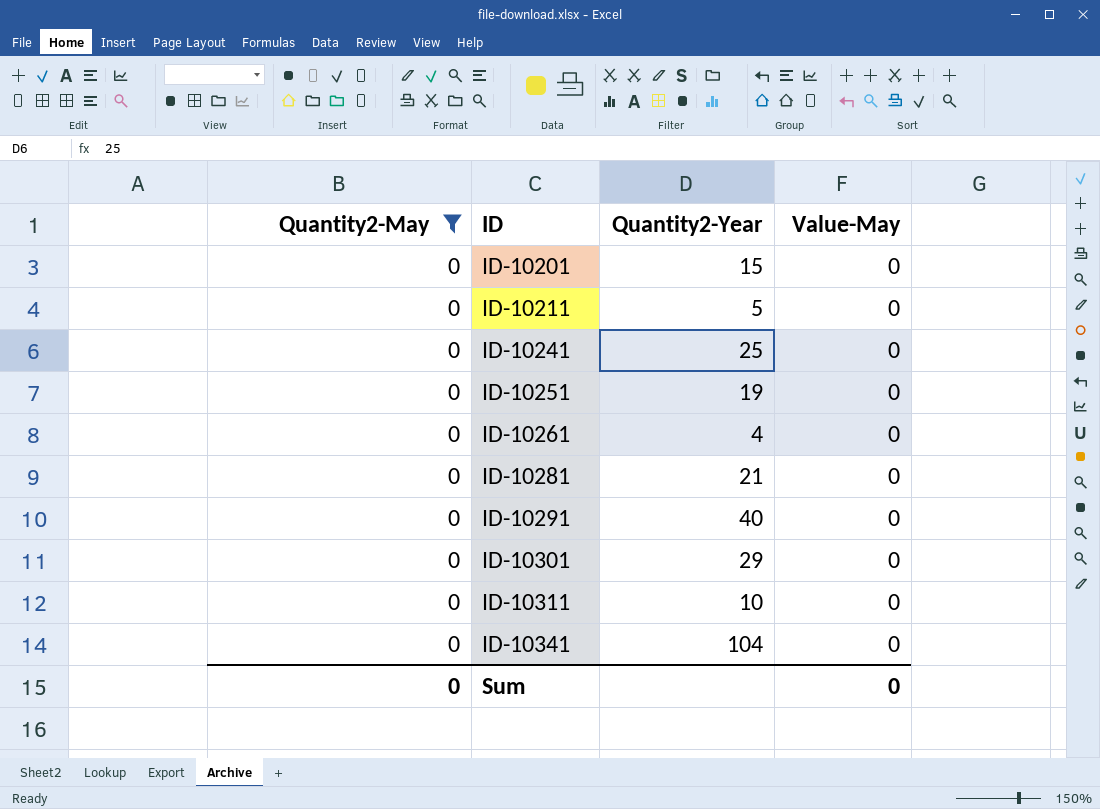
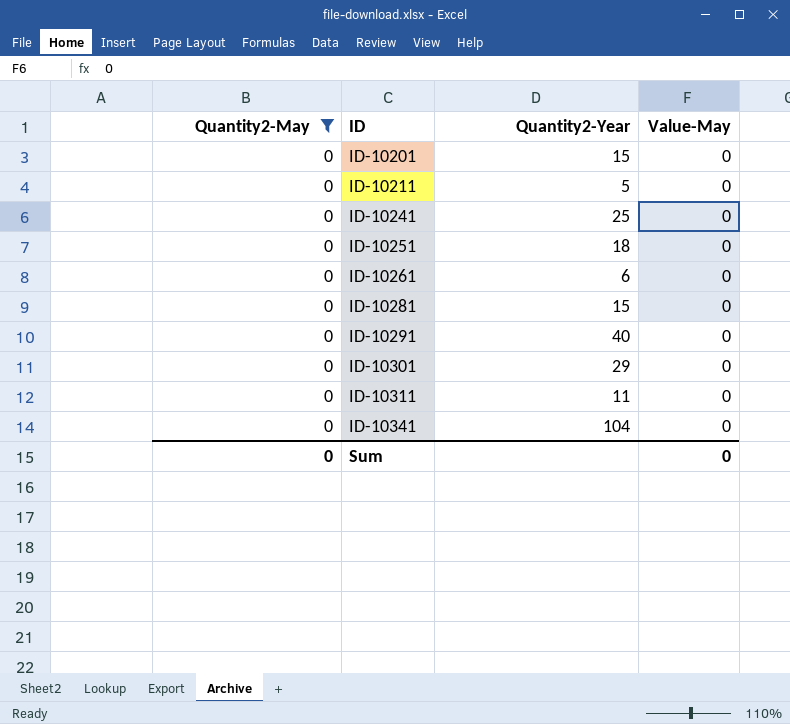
ID-10251 | Quantity2-Year: 19 -> 18
ID-10261 | Quantity2-Year: 4 -> 6
ID-10281 | Quantity2-Year: 21 -> 15
ID-10311 | Quantity2-Year: 10 -> 11

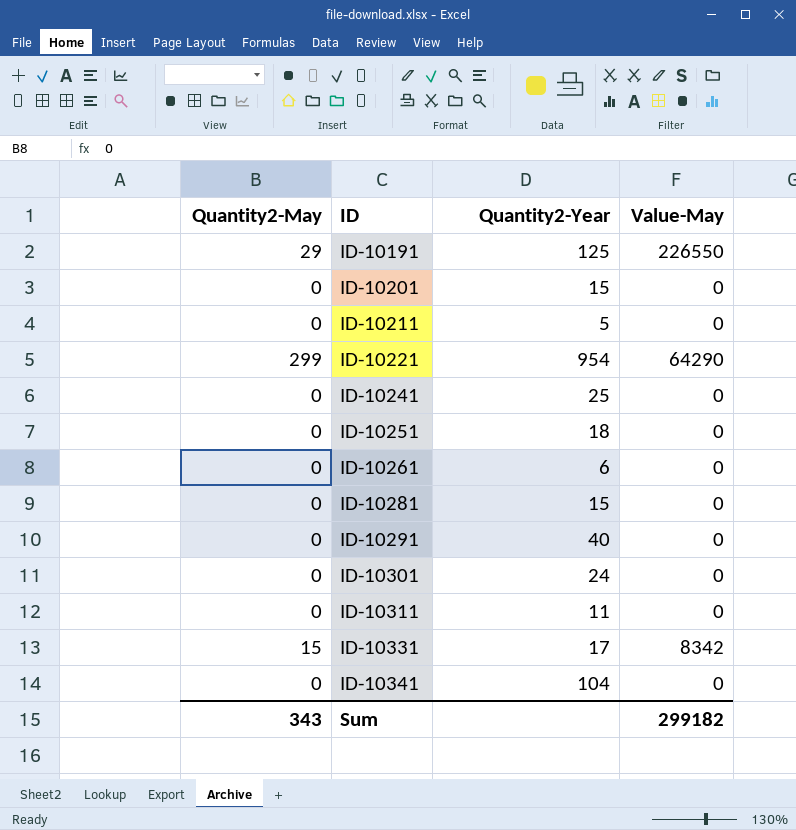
filter: Quantity2-May = 0 -> none
ID-10301 | Quantity2-Year: 29 -> 24
Sum | Quantity2-May: 0 -> 343
Sum | Value-May: 0 -> 299182

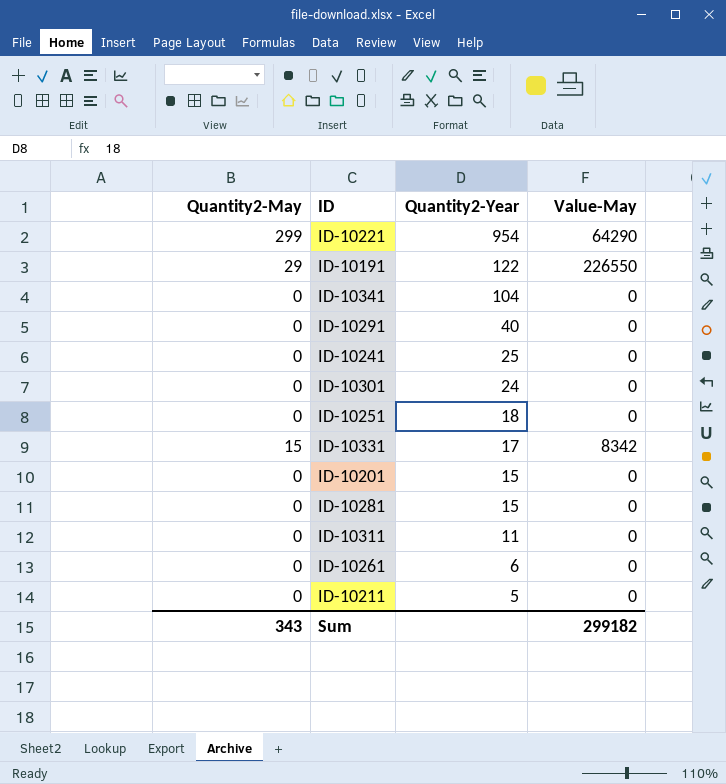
row order: ID ascending -> Quantity2-Year descending
ID-10191 | Quantity2-Year: 125 -> 122

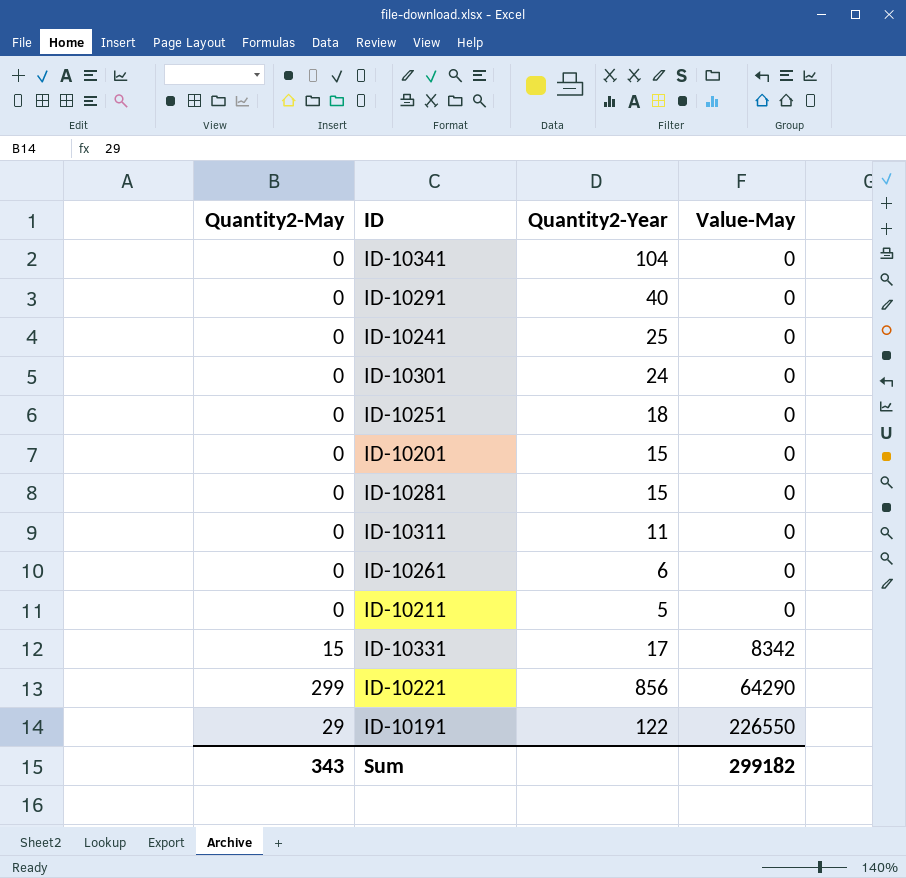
row order: Quantity2-Year descending -> Value-May ascending
ID-10221 | Quantity2-Year: 954 -> 856

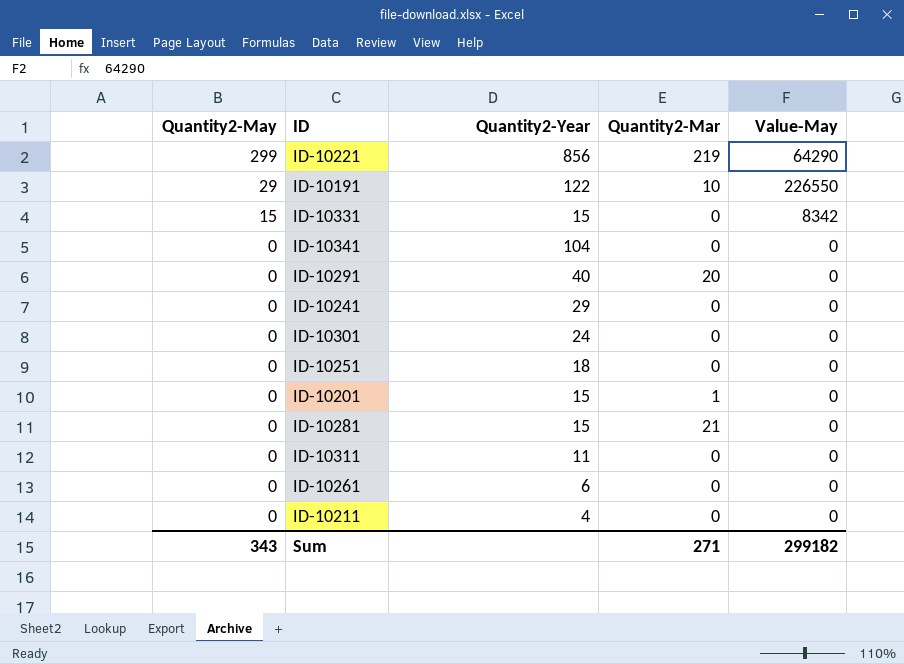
row order: Value-May ascending -> Quantity2-May descending
column Quantity2-Mar | position: none -> 4
ID-10331 | Quantity2-Year: 17 -> 15
ID-10241 | Quantity2-Year: 25 -> 29
ID-10211 | Quantity2-Year: 5 -> 4

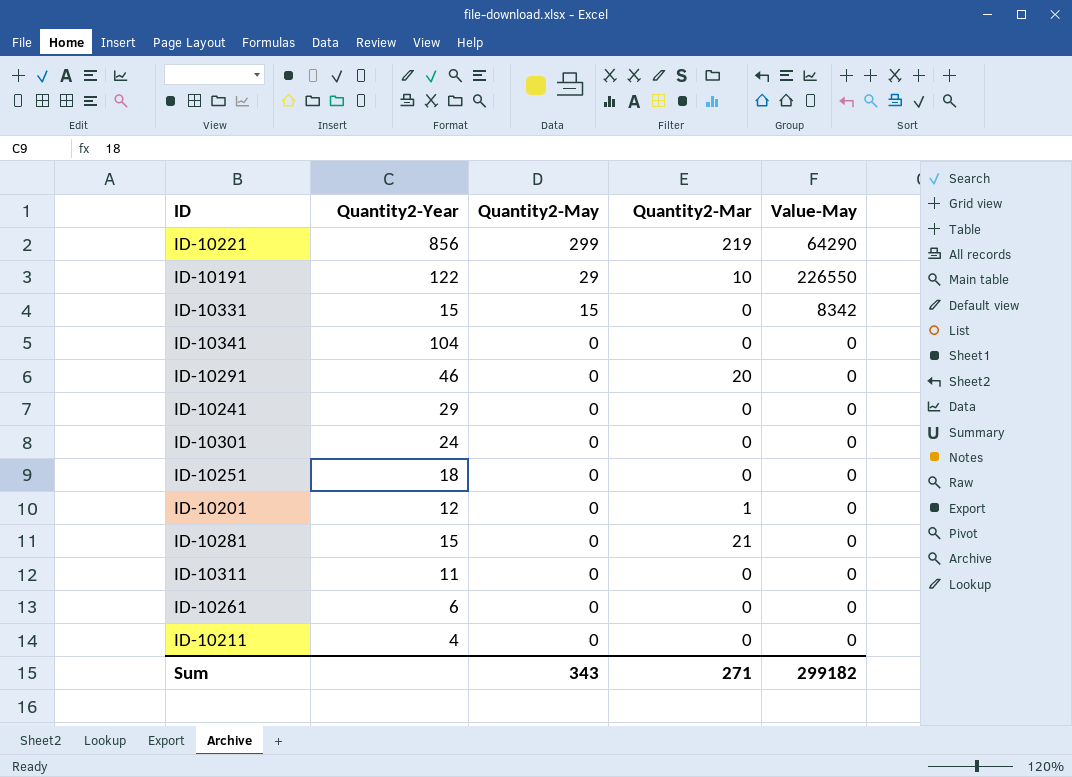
column Quantity2-May | position: 1 -> 3
ID-10291 | Quantity2-Year: 40 -> 46
ID-10201 | Quantity2-Year: 15 -> 12

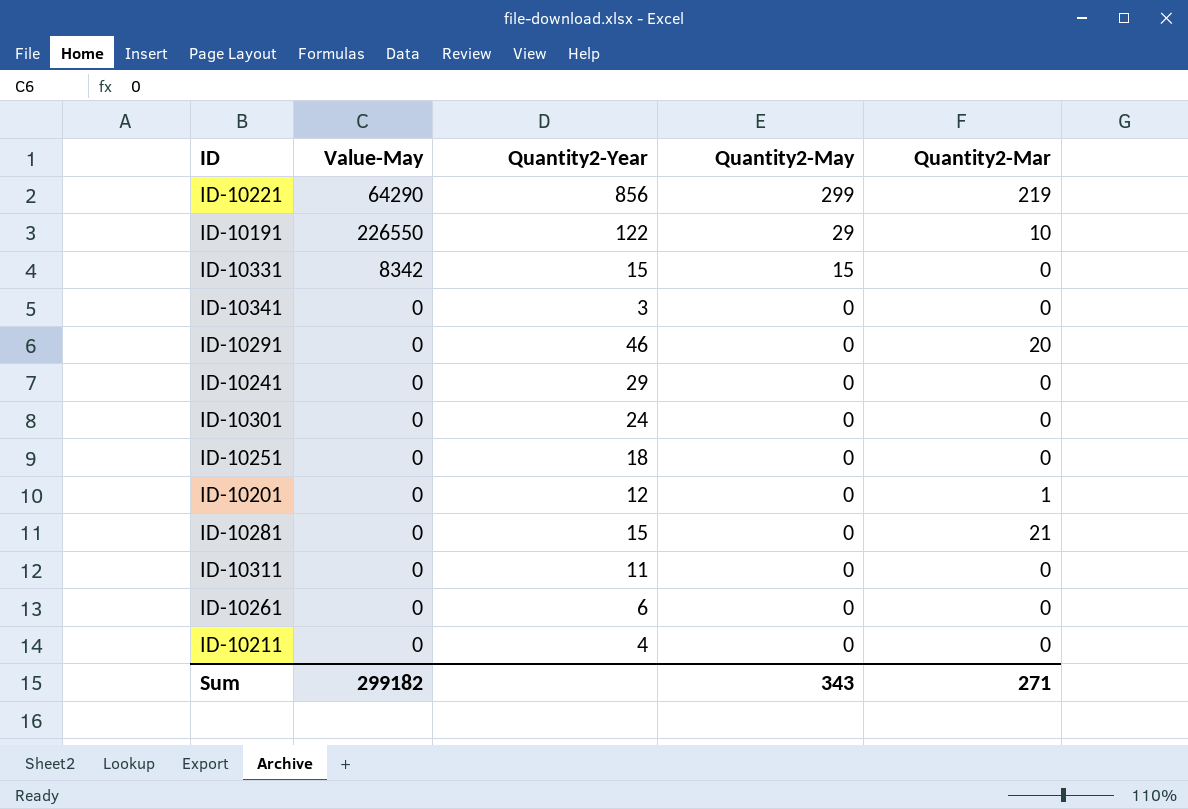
column Value-May | position: 5 -> 2
ID-10341 | Quantity2-Year: 104 -> 3

